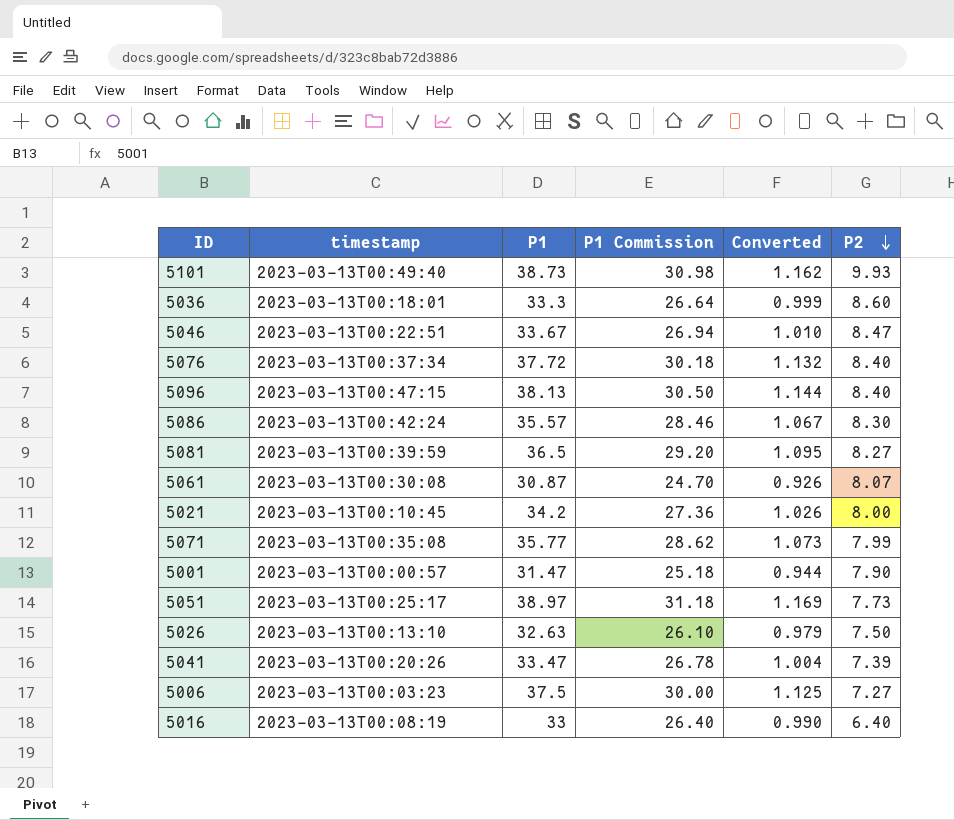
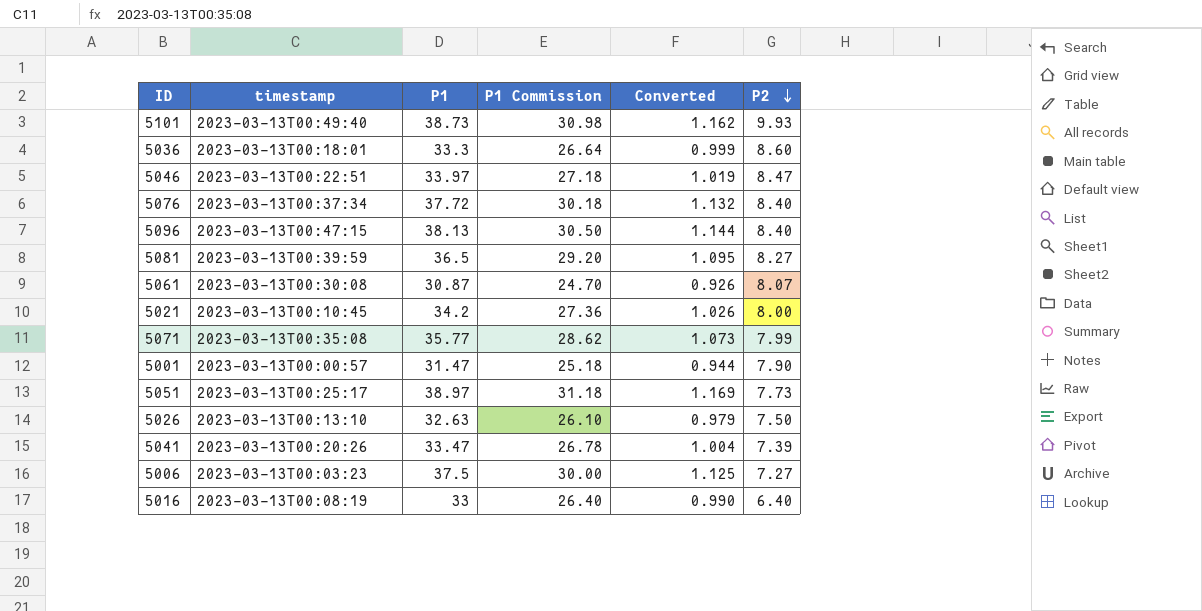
row 5086: 2023-03-13T00:42:24 | 35.57 | 28.46 | 1.067 | 8.30 -> none
5046 | P1: 33.67 -> 33.97
5046 | P1 Commission: 26.94 -> 27.18
5046 | Converted: 1.010 -> 1.019

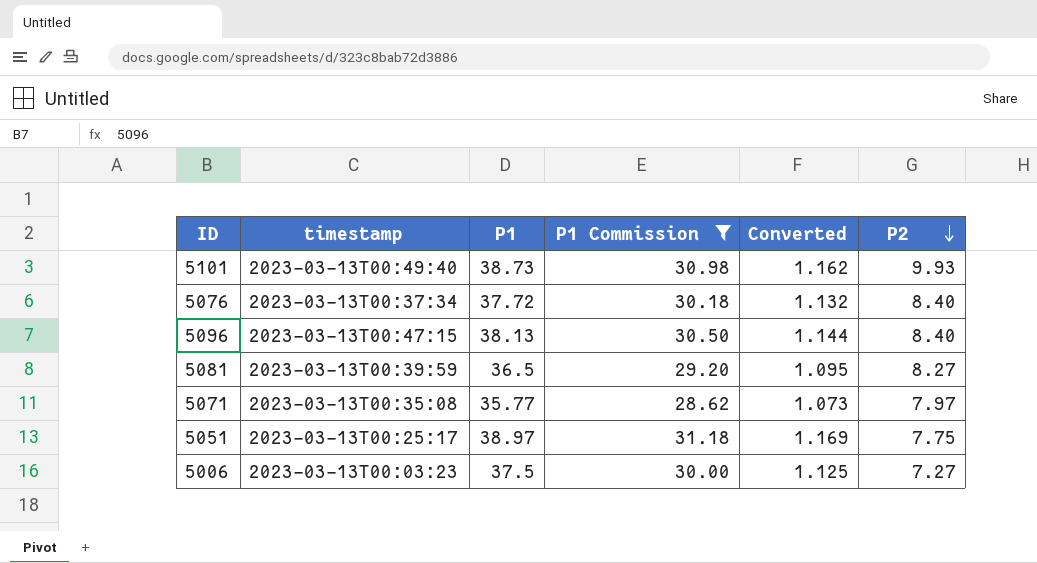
filter: none -> P1 Commission >= 28.62
5071 | P2: 7.99 -> 7.97
5051 | P2: 7.73 -> 7.75

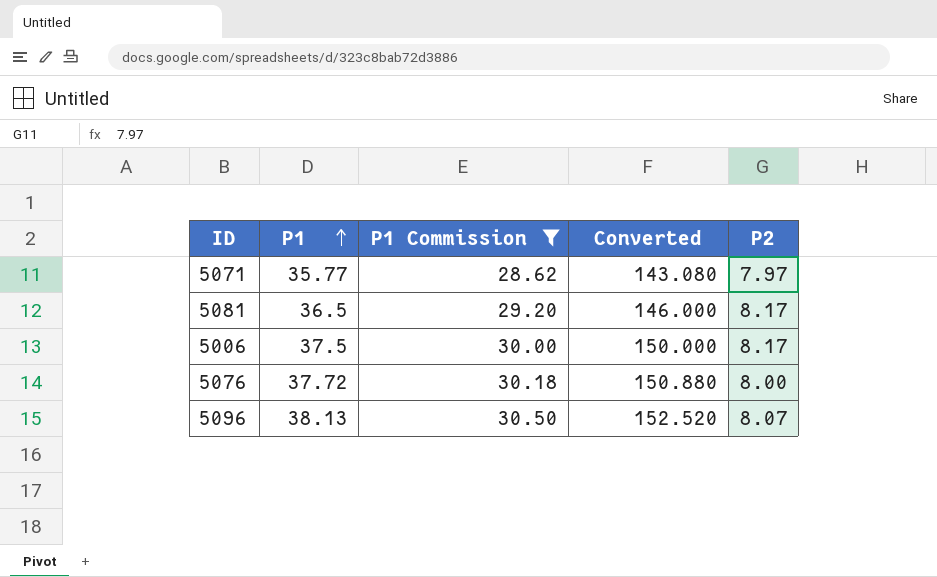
row order: P2 descending -> P1 ascending
column timestamp | position: 2 -> none
column Converted | formula: [P1] * 0.03 -> [P1] * 4
row 5101: 2023-03-13T00:49:40 | 38.73 | 30.98 | 1.162 | 9.93 -> none
row 5051: 2023-03-13T00:25:17 | 38.97 | 31.18 | 1.169 | 7.75 -> none
5081 | P2: 8.27 -> 8.17
5006 | P2: 7.27 -> 8.17
5076 | P2: 8.40 -> 8.00
5096 | P2: 8.40 -> 8.07

